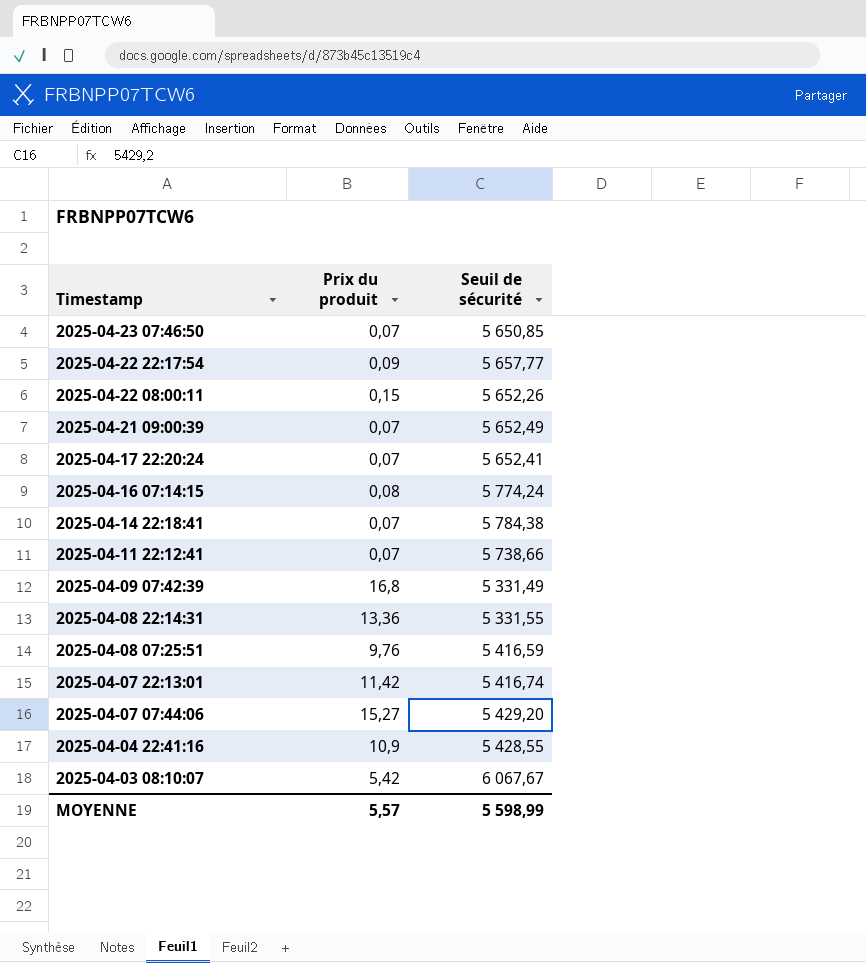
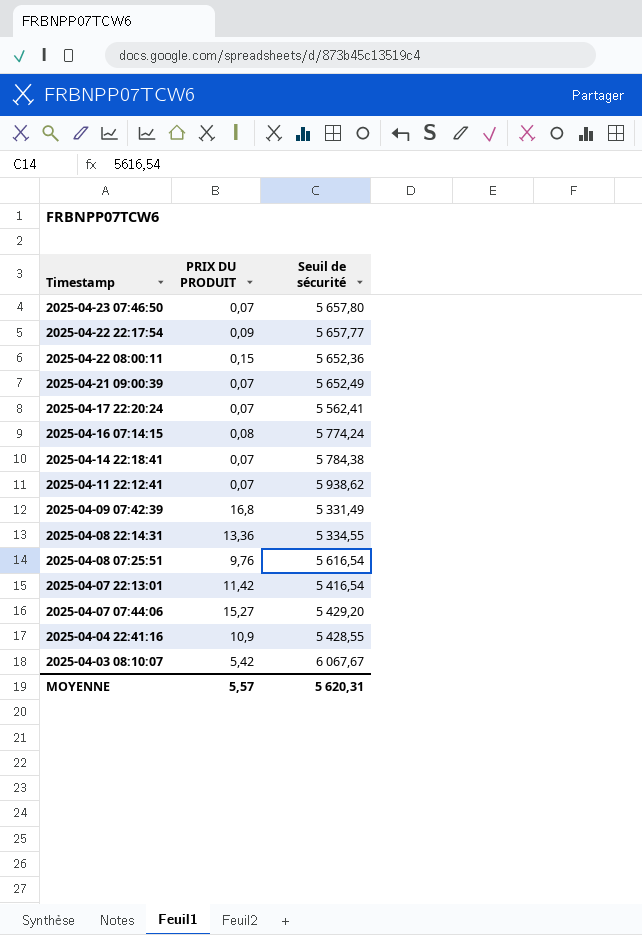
column name: Prix du produit -> PRIX DU PRODUIT
2025-04-23 07:46:50 | Seuil de sécurité: 5 650,85 -> 5 657,80
2025-04-22 08:00:11 | Seuil de sécurité: 5 652,26 -> 5 652,36
2025-04-17 22:20:24 | Seuil de sécurité: 5 652,41 -> 5 562,41
2025-04-11 22:12:41 | Seuil de sécurité: 5 738,66 -> 5 938,62
2025-04-08 22:14:31 | Seuil de sécurité: 5 331,55 -> 5 334,55
2025-04-08 07:25:51 | Seuil de sécurité: 5 416,59 -> 5 616,54
2025-04-07 22:13:01 | Seuil de sécurité: 5 416,74 -> 5 416,54
MOYENNE | Seuil de sécurité: 5 598,99 -> 5 620,31

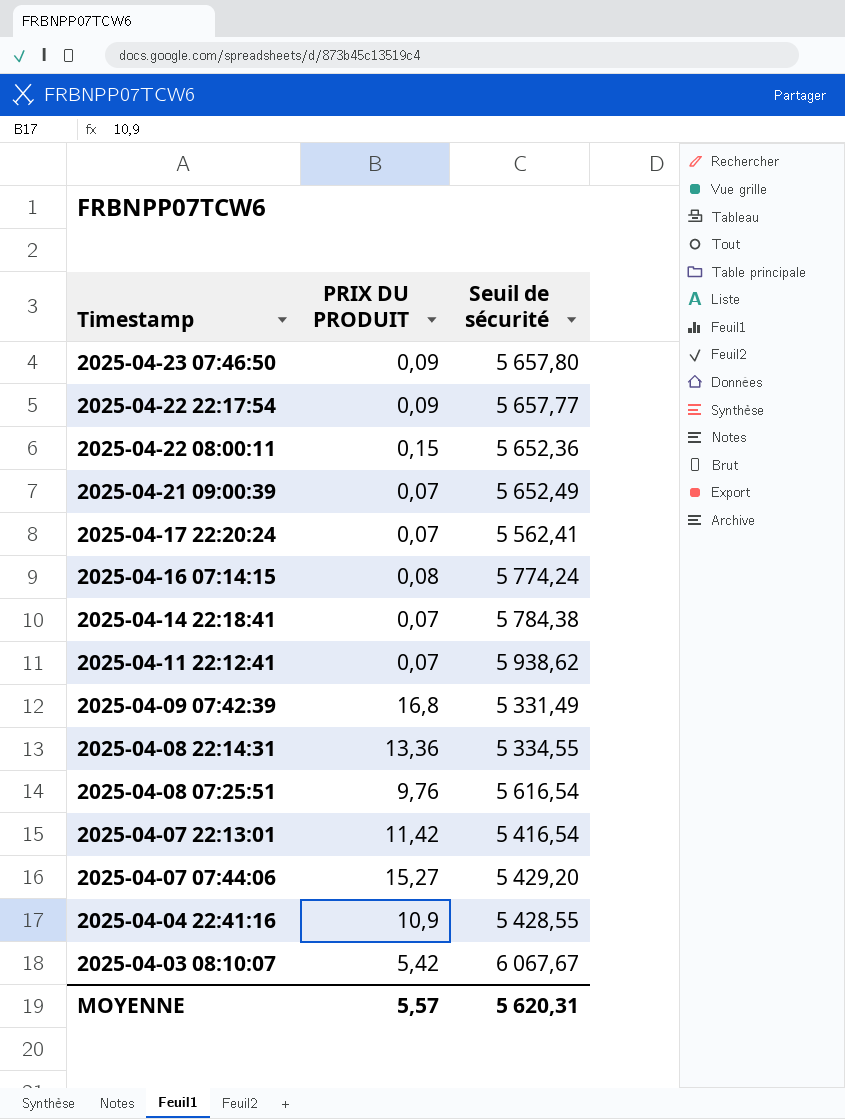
2025-04-23 07:46:50 | PRIX DU PRODUIT: 0,07 -> 0,09

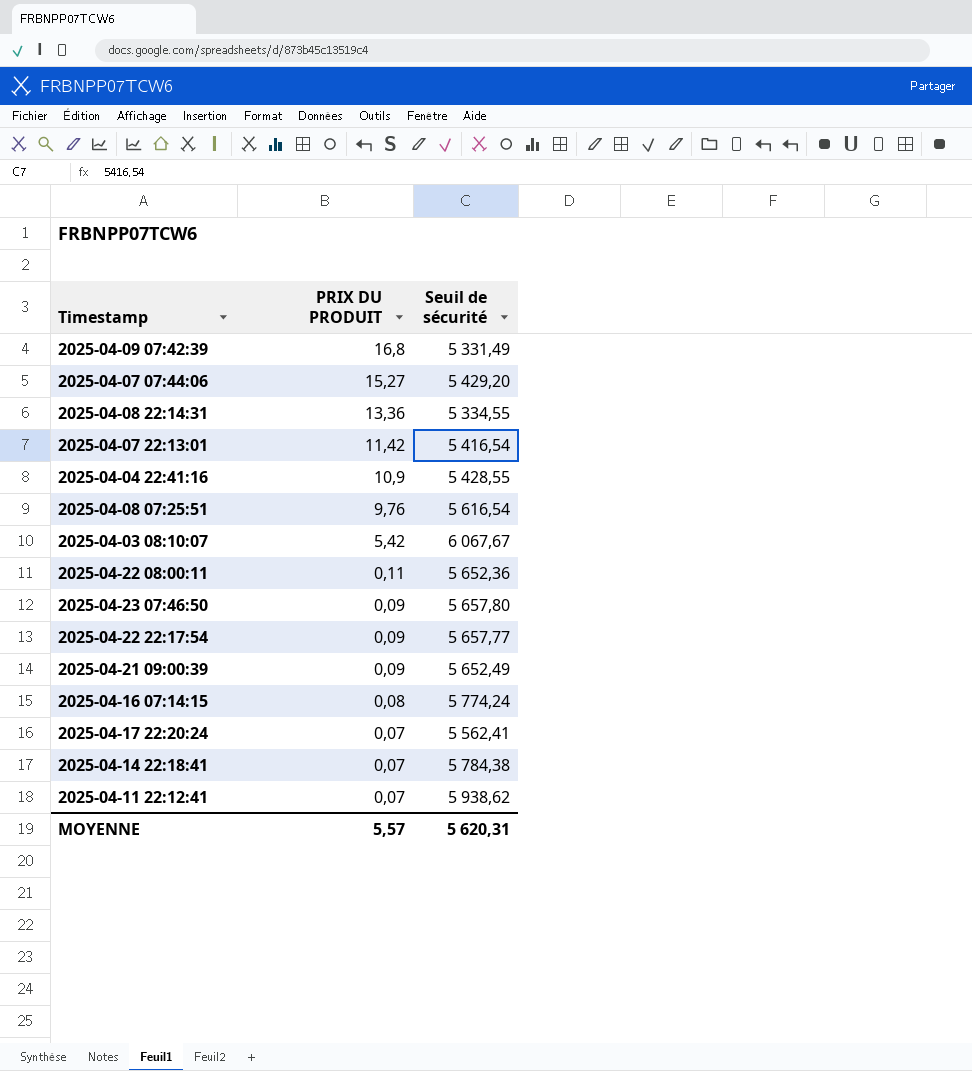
row order: Timestamp descending -> PRIX DU PRODUIT descending
2025-04-22 08:00:11 | PRIX DU PRODUIT: 0,15 -> 0,11
2025-04-21 09:00:39 | PRIX DU PRODUIT: 0,07 -> 0,09

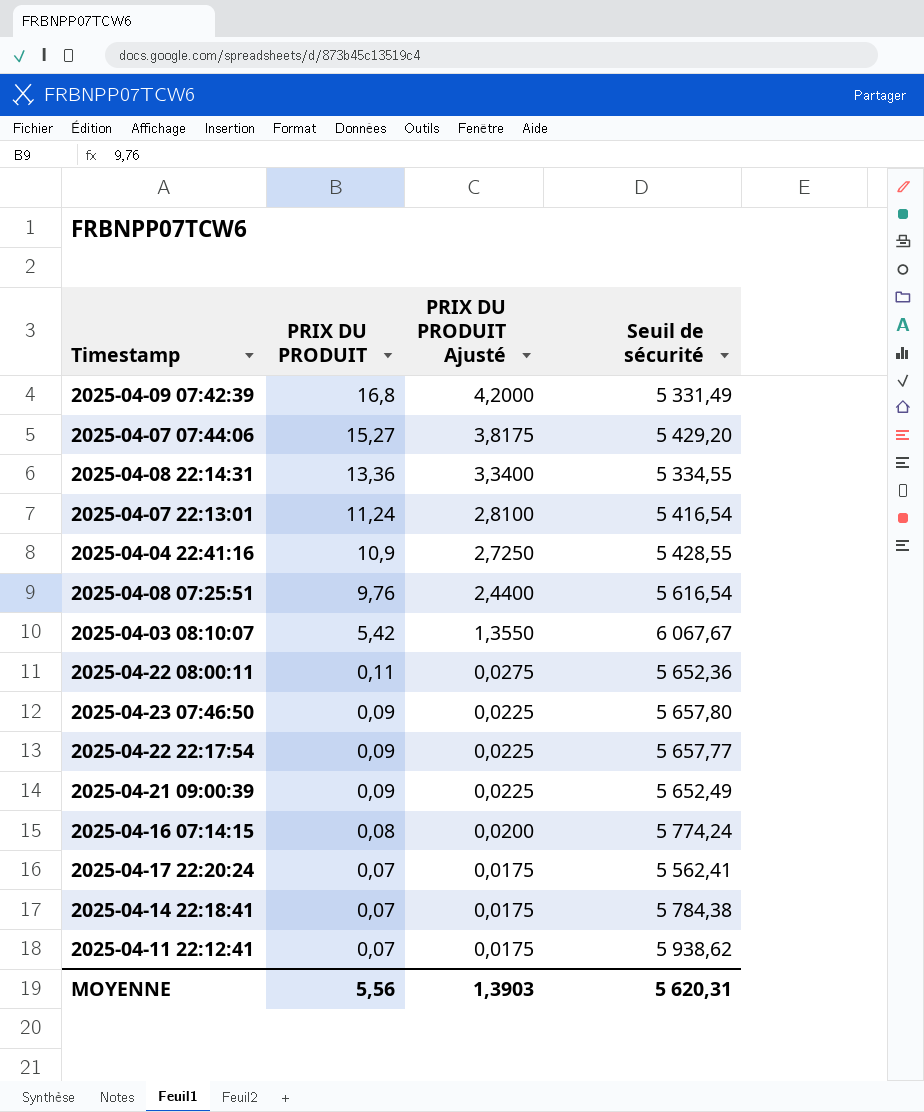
column PRIX DU PRODUIT Ajusté | formula: none -> [PRIX DU PRODUIT] * 0,25
2025-04-07 22:13:01 | PRIX DU PRODUIT: 11,42 -> 11,24
MOYENNE | PRIX DU PRODUIT: 5,57 -> 5,56

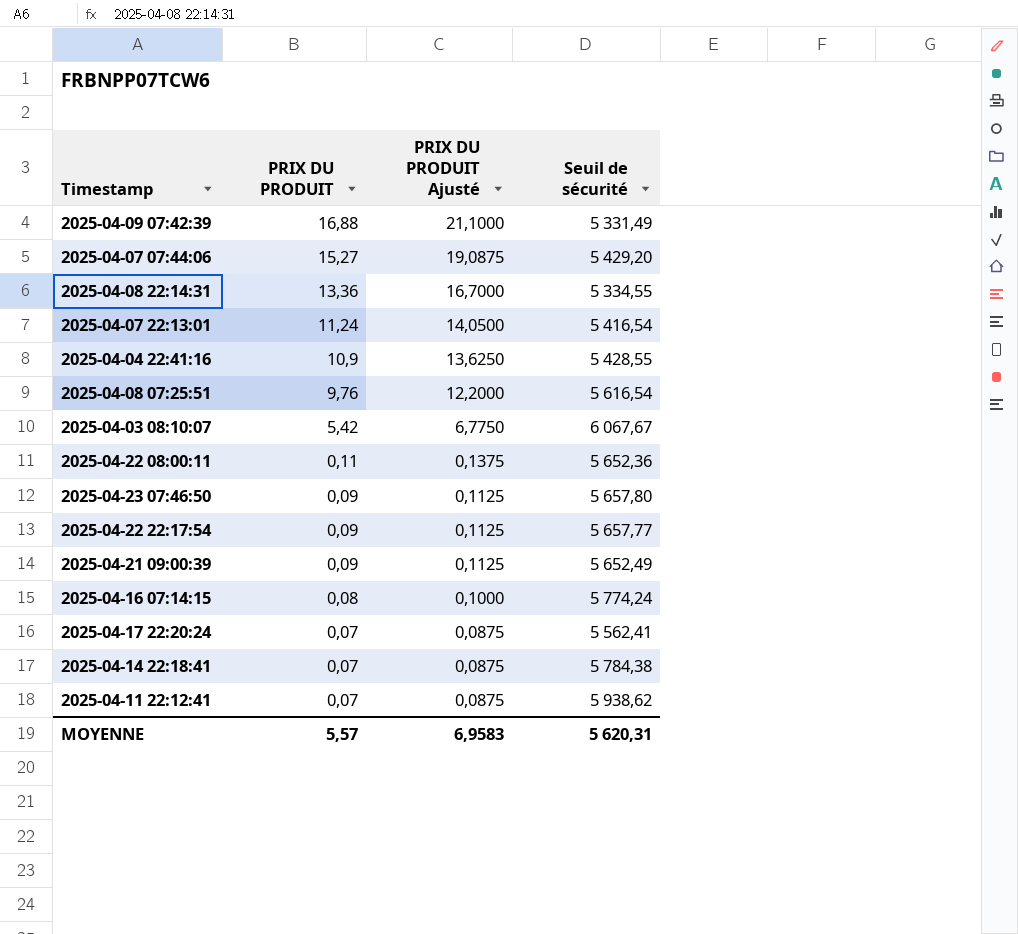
column PRIX DU PRODUIT Ajusté | formula: [PRIX DU PRODUIT] * 0,25 -> [PRIX DU PRODUIT] * 1,25
2025-04-09 07:42:39 | PRIX DU PRODUIT: 16,8 -> 16,88
MOYENNE | PRIX DU PRODUIT: 5,56 -> 5,57
MOYENNE | PRIX DU PRODUIT Ajusté: 1,3903 -> 6,9583

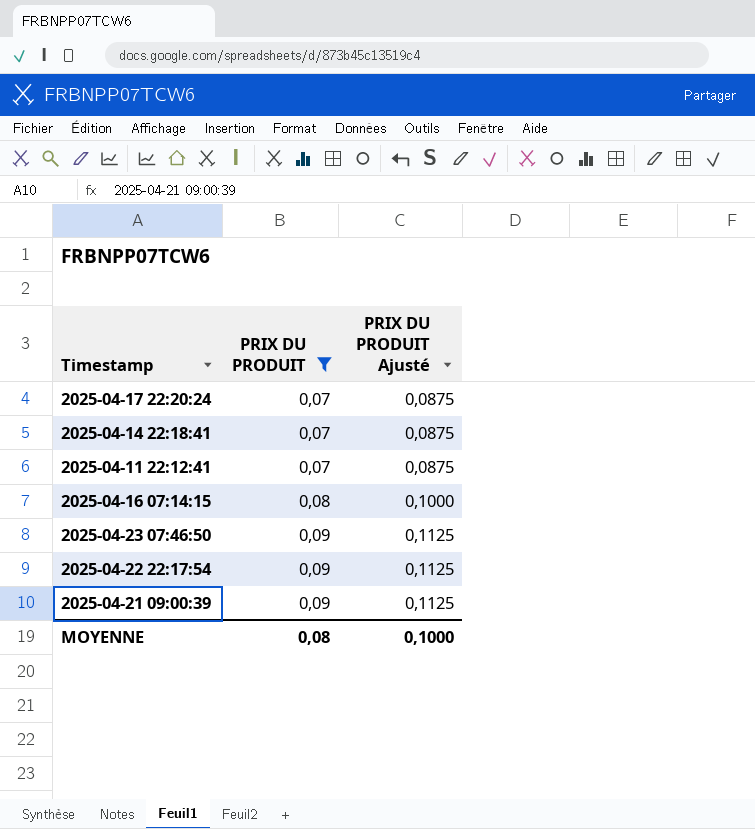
filter: none -> PRIX DU PRODUIT <= 0,09
row order: PRIX DU PRODUIT descending -> PRIX DU PRODUIT ascending
column Seuil de sécurité | position: 4 -> none
MOYENNE | PRIX DU PRODUIT: 5,57 -> 0,08
MOYENNE | PRIX DU PRODUIT Ajusté: 6,9583 -> 0,1000

